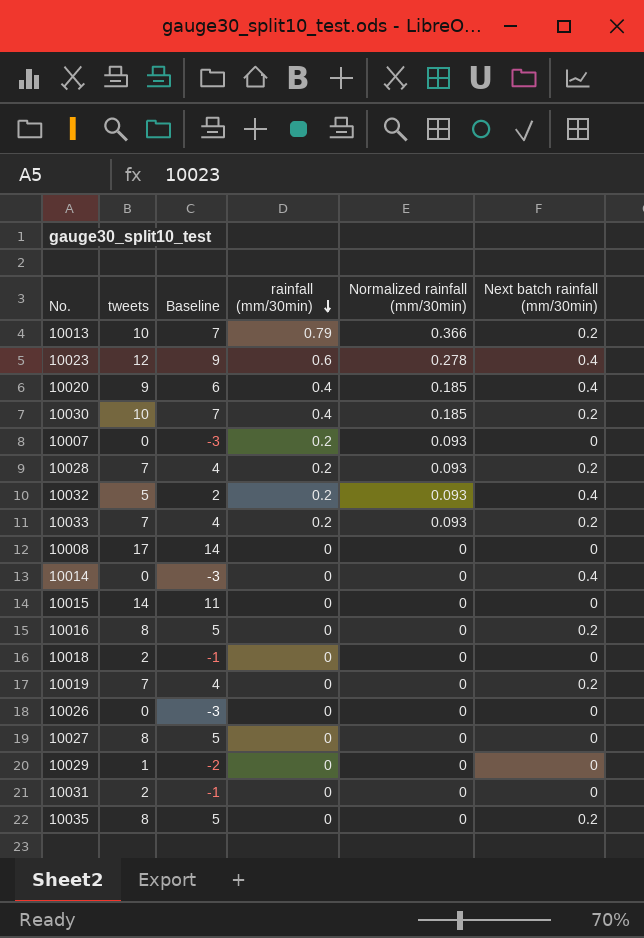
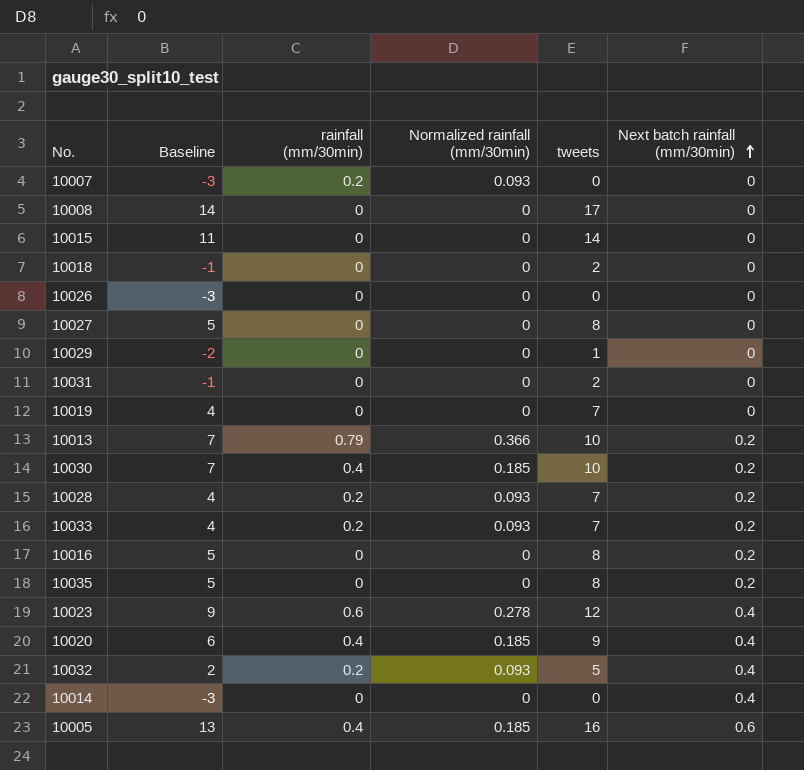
row order: rainfall (mm/30min) descending -> Next batch rainfall (mm/30min) ascending
column tweets | position: 2 -> 5
10019 | Next batch rainfall (mm/30min): 0.2 -> 0
row 10005: none -> 13 | 0.4 | 0.185 | 16 | 0.6

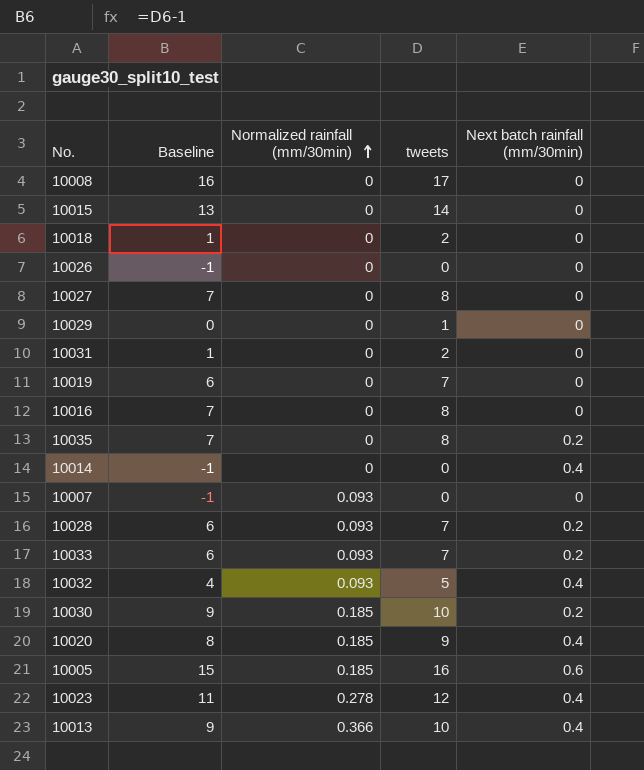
row order: Next batch rainfall (mm/30min) ascending -> Normalized rainfall (mm/30min) ascending
column rainfall (mm/30min) | position: 3 -> none
column Baseline | formula: [tweets] - 3 -> [tweets] - 1
10016 | Next batch rainfall (mm/30min): 0.2 -> 0
10013 | Next batch rainfall (mm/30min): 0.2 -> 0.4

